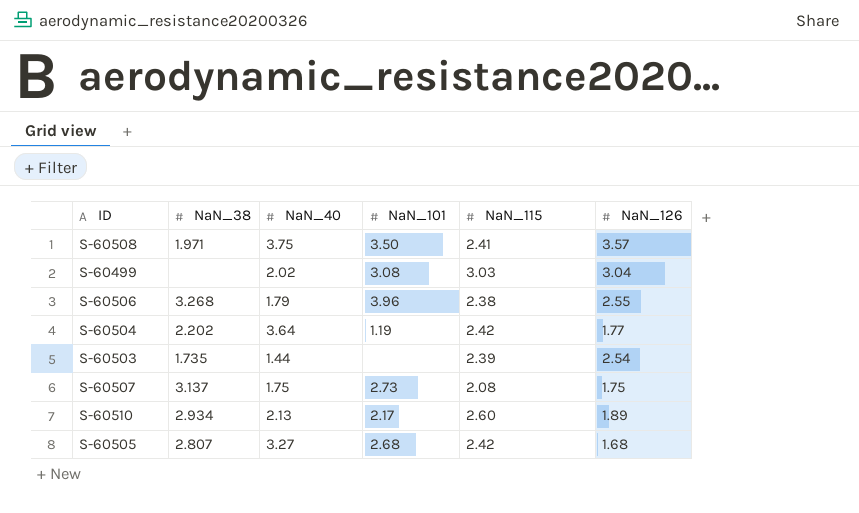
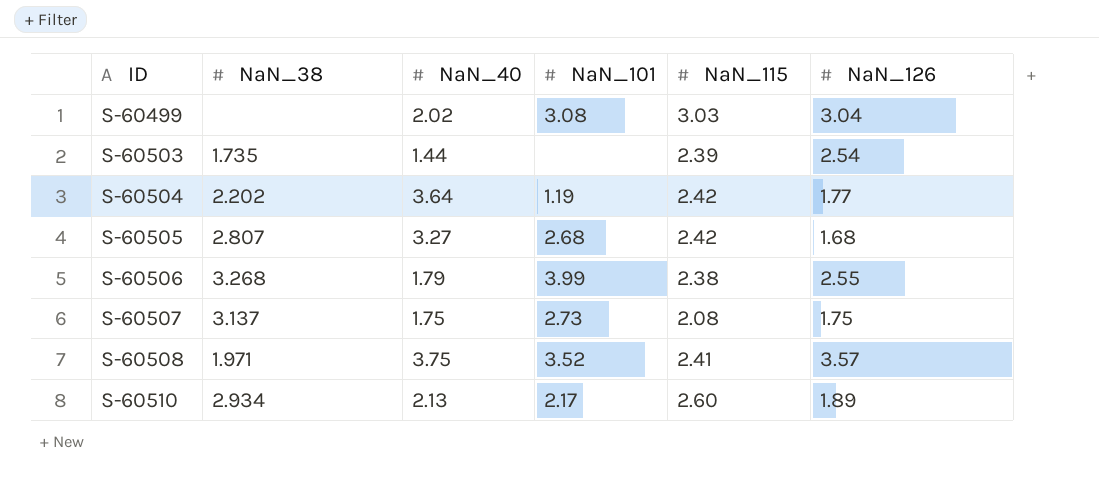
row order: none -> ID ascending
S-60506 | NaN_101: 3.96 -> 3.99
S-60508 | NaN_101: 3.50 -> 3.52

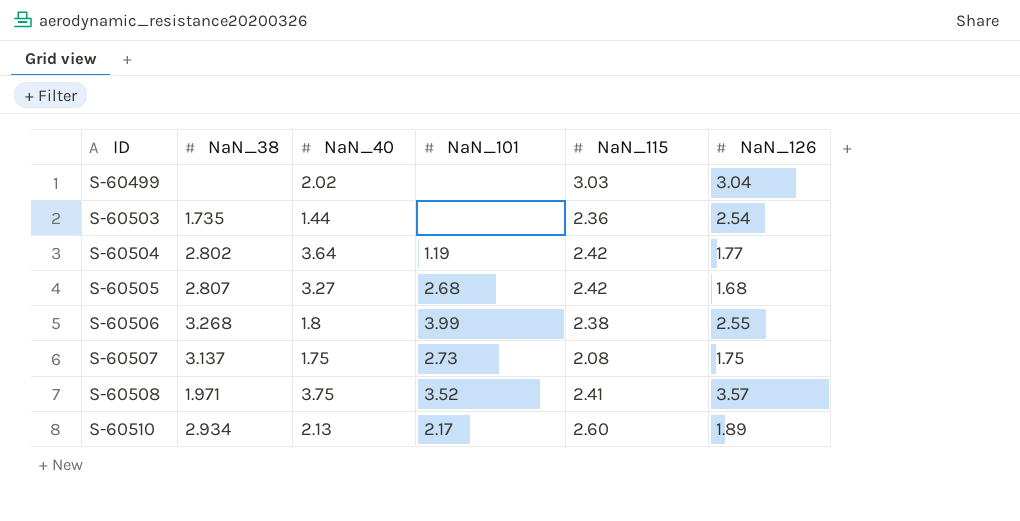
S-60499 | NaN_101: 3.08 -> none
S-60503 | NaN_115: 2.39 -> 2.36
S-60504 | NaN_38: 2.202 -> 2.802
S-60506 | NaN_40: 1.79 -> 1.8

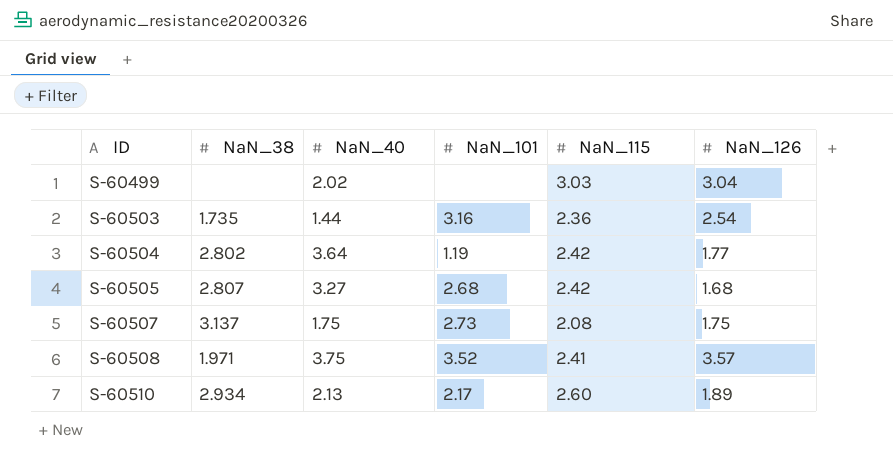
row S-60506: 3.268 | 1.8 | 3.99 | 2.38 | 2.55 -> none
S-60503 | NaN_101: none -> 3.16

